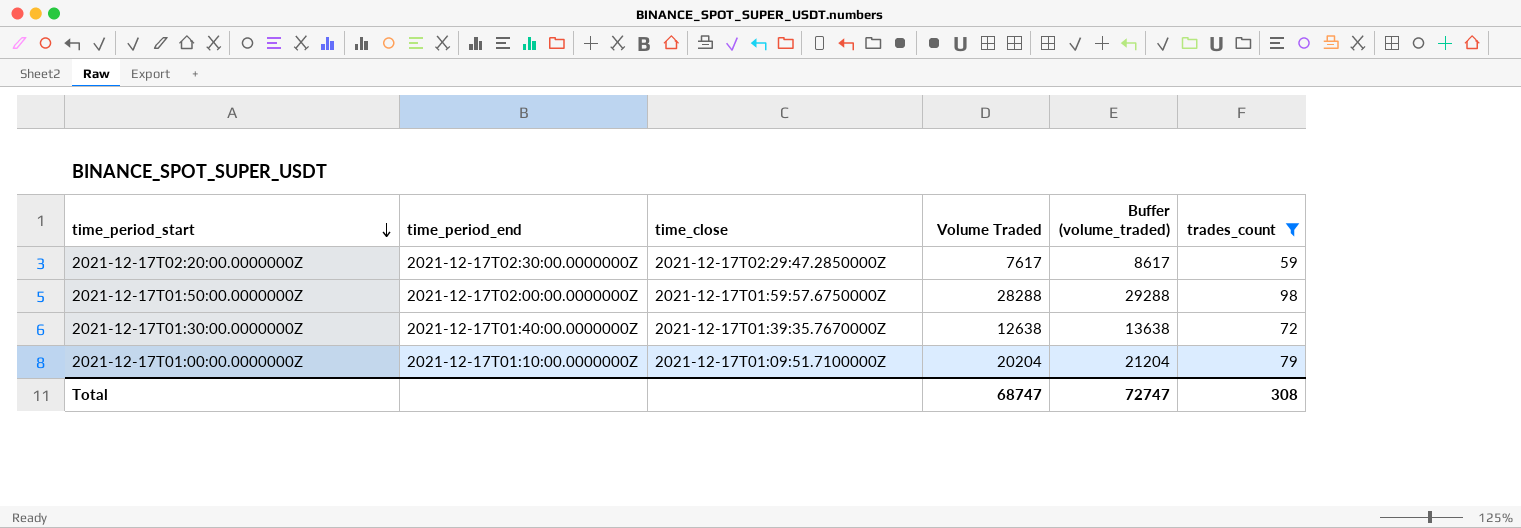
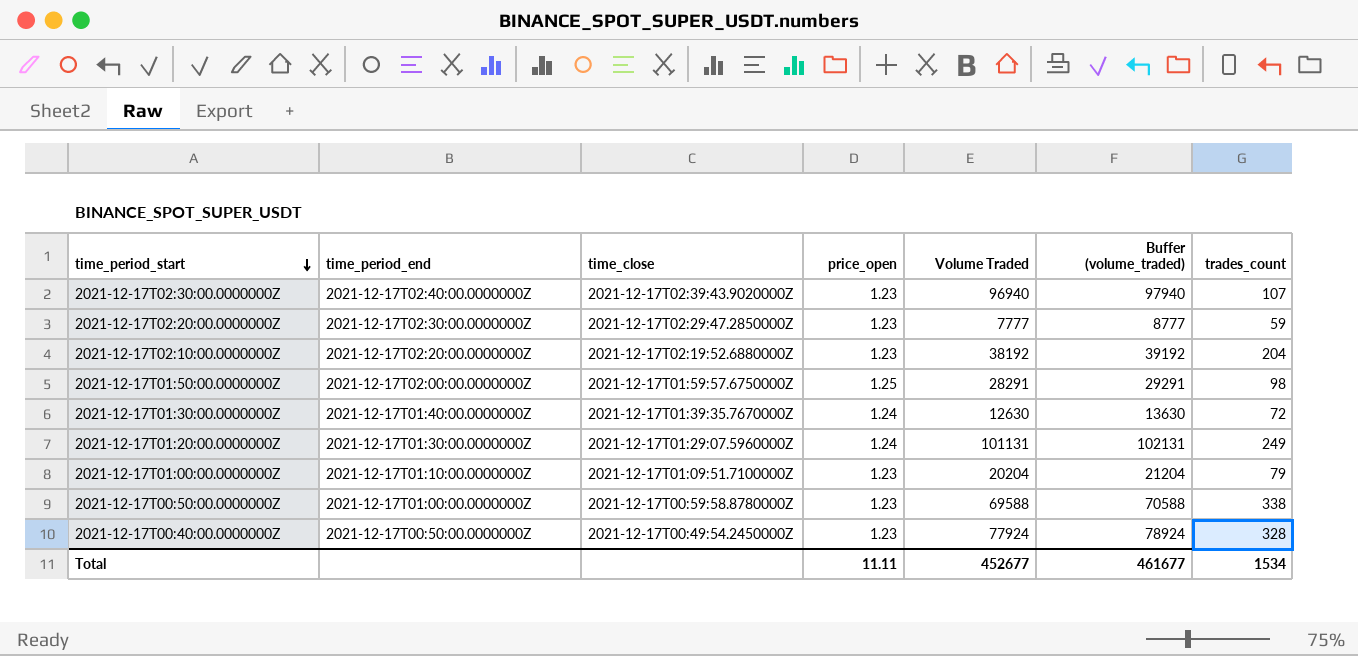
filter: trades_count <= 98 -> none
column price_open | position: none -> 4
2021-12-17T02:20:00.0000000Z | Volume Traded: 7617 -> 7777
2021-12-17T02:20:00.0000000Z | Buffer (volume_traded): 8617 -> 8777
2021-12-17T01:50:00.0000000Z | Volume Traded: 28288 -> 28291
2021-12-17T01:50:00.0000000Z | Buffer (volume_traded): 29288 -> 29291
2021-12-17T01:30:00.0000000Z | Volume Traded: 12638 -> 12630
2021-12-17T01:30:00.0000000Z | Buffer (volume_traded): 13638 -> 13630
Total | Volume Traded: 68747 -> 452677
Total | Buffer (volume_traded): 72747 -> 461677
Total | trades_count: 308 -> 1534

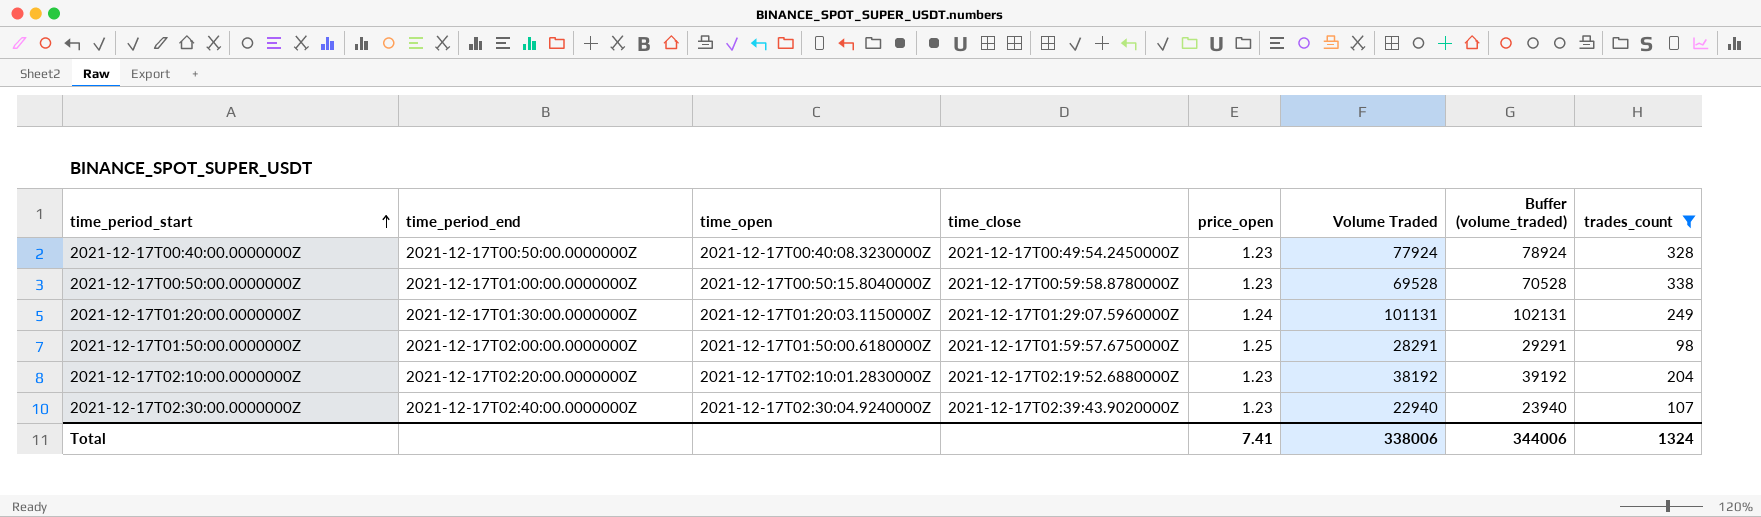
filter: none -> trades_count >= 98
row order: time_period_start descending -> time_period_start ascending
column time_open | position: none -> 3
2021-12-17T00:50:00.0000000Z | Volume Traded: 69588 -> 69528
2021-12-17T00:50:00.0000000Z | Buffer (volume_traded): 70588 -> 70528
2021-12-17T02:30:00.0000000Z | Volume Traded: 96940 -> 22940
2021-12-17T02:30:00.0000000Z | Buffer (volume_traded): 97940 -> 23940
Total | price_open: 11.11 -> 7.41
Total | Volume Traded: 452677 -> 338006
Total | Buffer (volume_traded): 461677 -> 344006
Total | trades_count: 1534 -> 1324

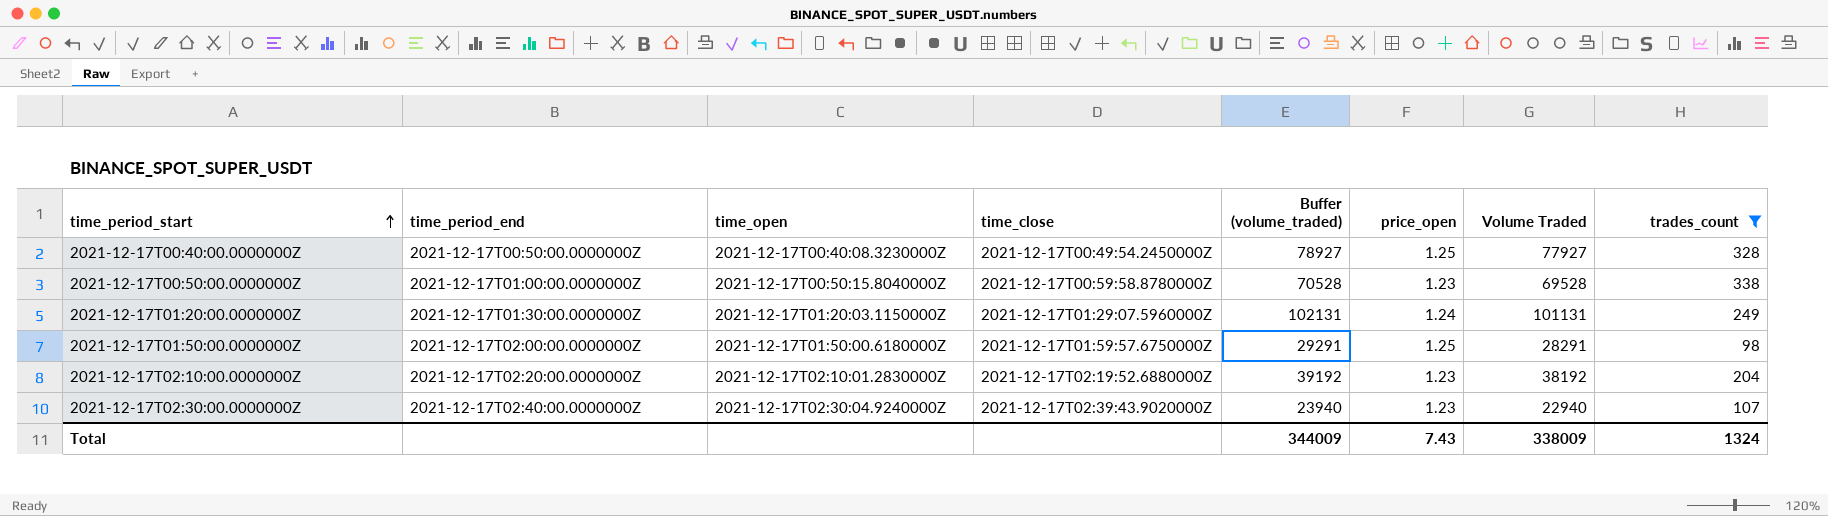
column Buffer (volume_traded) | position: 7 -> 5
2021-12-17T00:40:00.0000000Z | Buffer (volume_traded): 78924 -> 78927
2021-12-17T00:40:00.0000000Z | price_open: 1.23 -> 1.25
2021-12-17T00:40:00.0000000Z | Volume Traded: 77924 -> 77927
Total | Buffer (volume_traded): 344006 -> 344009
Total | price_open: 7.41 -> 7.43
Total | Volume Traded: 338006 -> 338009

